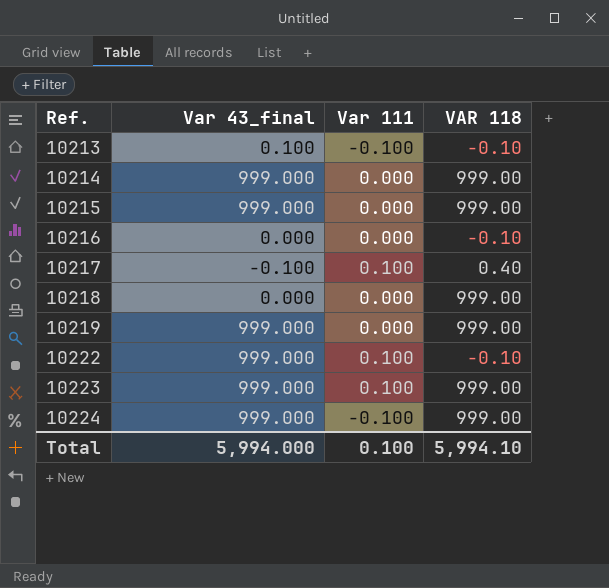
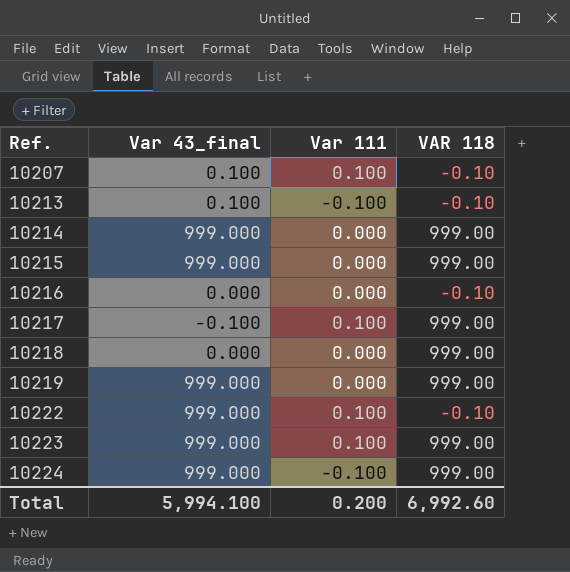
row 10207: none -> 0.100 | 0.100 | -0.10
10217 | VAR 118: 0.40 -> 999.00
Total | Var 43_final: 5,994.000 -> 5,994.100
Total | Var 111: 0.100 -> 0.200
Total | VAR 118: 5,994.10 -> 6,992.60

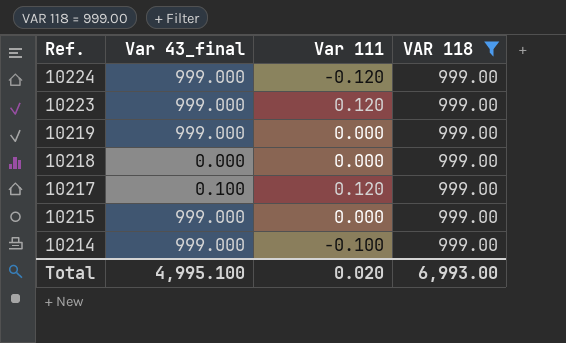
filter: none -> VAR 118 = 999.00
row order: Ref. ascending -> Ref. descending
10224 | Var 111: -0.100 -> -0.120
10223 | Var 111: 0.100 -> 0.120
10217 | Var 43_final: -0.100 -> 0.100
10217 | Var 111: 0.100 -> 0.120
10214 | Var 111: 0.000 -> -0.100
Total | Var 43_final: 5,994.100 -> 4,995.100
Total | Var 111: 0.200 -> 0.020
Total | VAR 118: 6,992.60 -> 6,993.00

